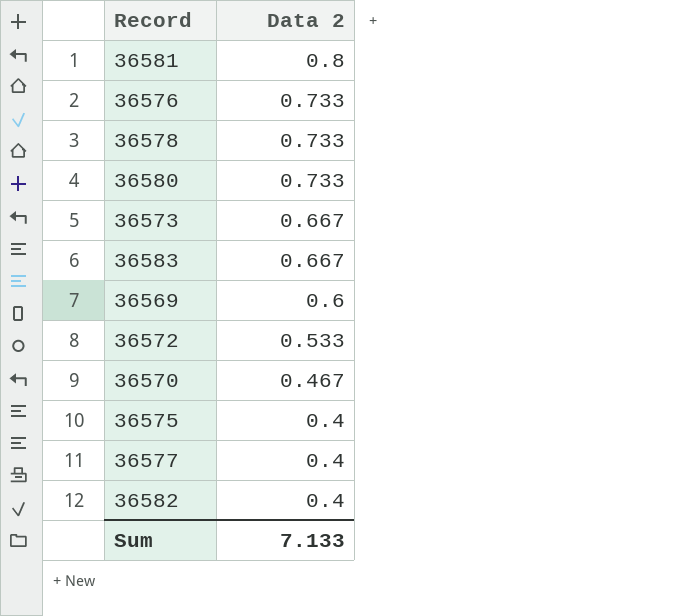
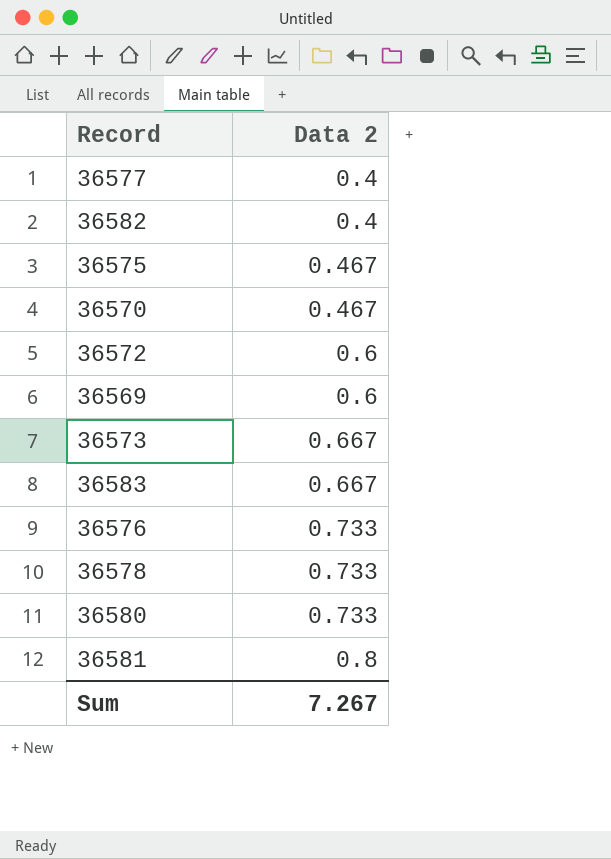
row order: Data 2 descending -> Data 2 ascending
36575 | Data 2: 0.4 -> 0.467
36572 | Data 2: 0.533 -> 0.6
Sum | Data 2: 7.133 -> 7.267

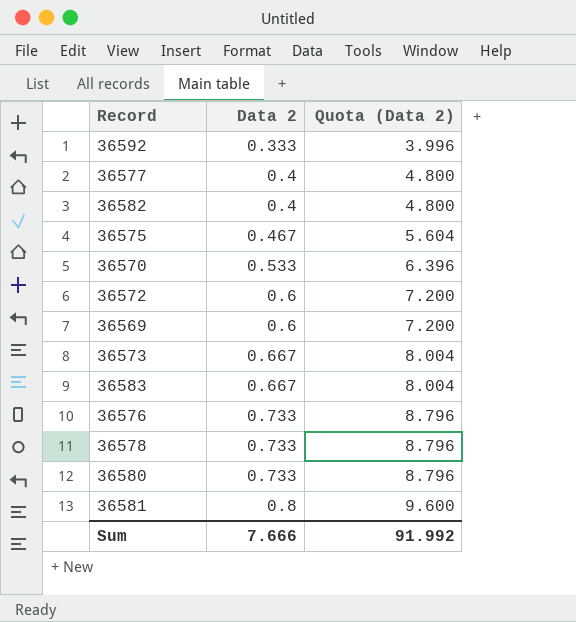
column Quota (Data 2) | formula: none -> [Data 2] * 12
row 36592: none -> 0.333 | 3.996
36570 | Data 2: 0.467 -> 0.533
Sum | Data 2: 7.267 -> 7.666

